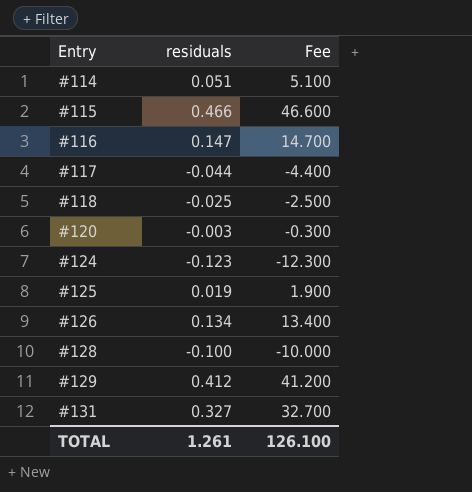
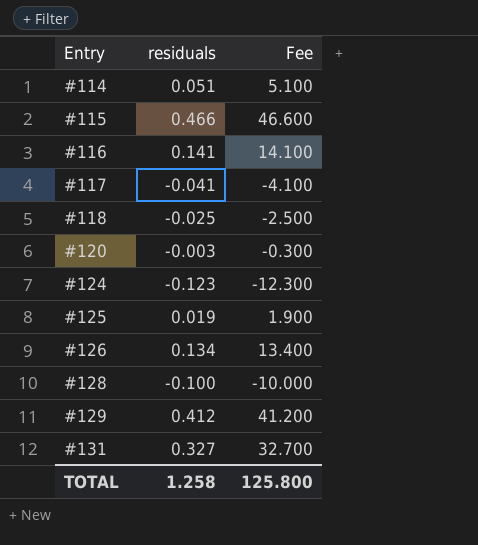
#116 | residuals: 0.147 -> 0.141
#116 | Fee: 14.700 -> 14.100
#117 | residuals: -0.044 -> -0.041
#117 | Fee: -4.400 -> -4.100
TOTAL | residuals: 1.261 -> 1.258
TOTAL | Fee: 126.100 -> 125.800

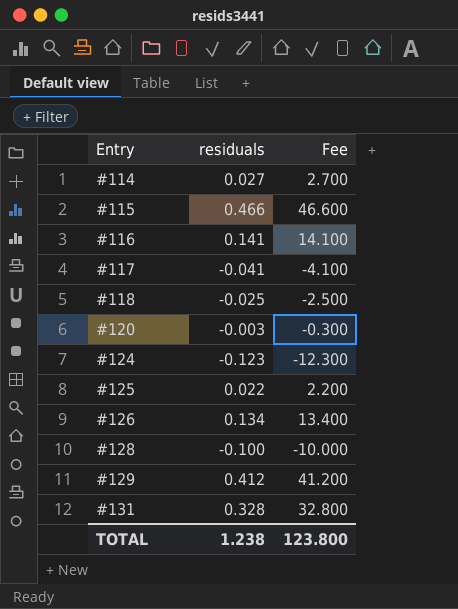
#114 | residuals: 0.051 -> 0.027
#114 | Fee: 5.100 -> 2.700
#125 | residuals: 0.019 -> 0.022
#125 | Fee: 1.900 -> 2.200
#131 | residuals: 0.327 -> 0.328
#131 | Fee: 32.700 -> 32.800
TOTAL | residuals: 1.258 -> 1.238
TOTAL | Fee: 125.800 -> 123.800

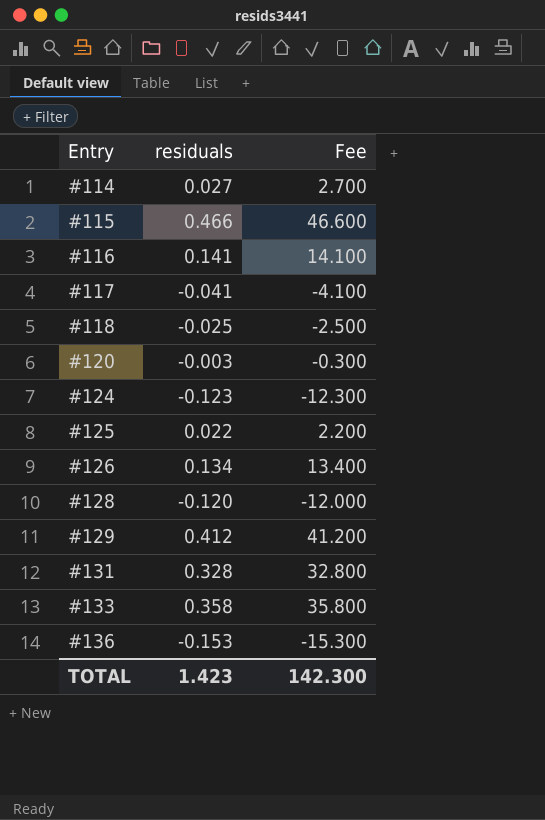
#128 | residuals: -0.100 -> -0.120
#128 | Fee: -10.000 -> -12.000
row #133: none -> 0.358 | 35.800
row #136: none -> -0.153 | -15.300
TOTAL | residuals: 1.238 -> 1.423
TOTAL | Fee: 123.800 -> 142.300

